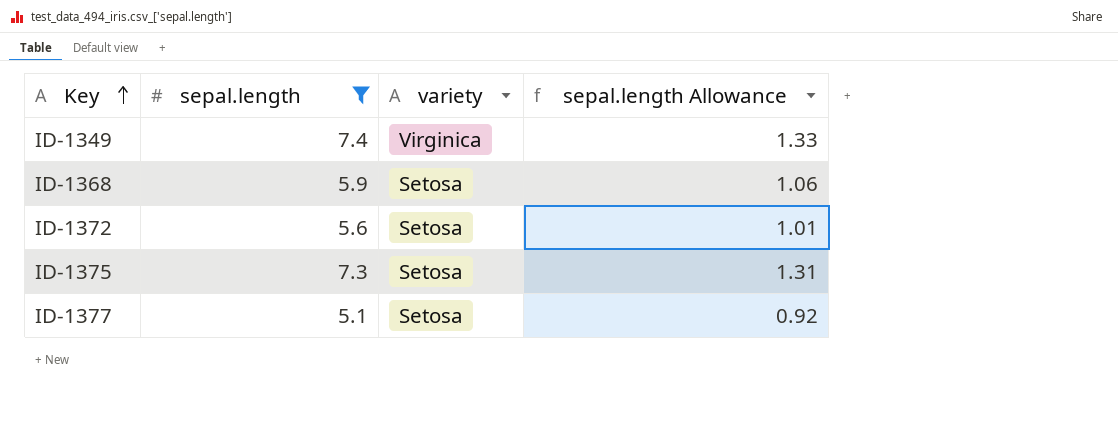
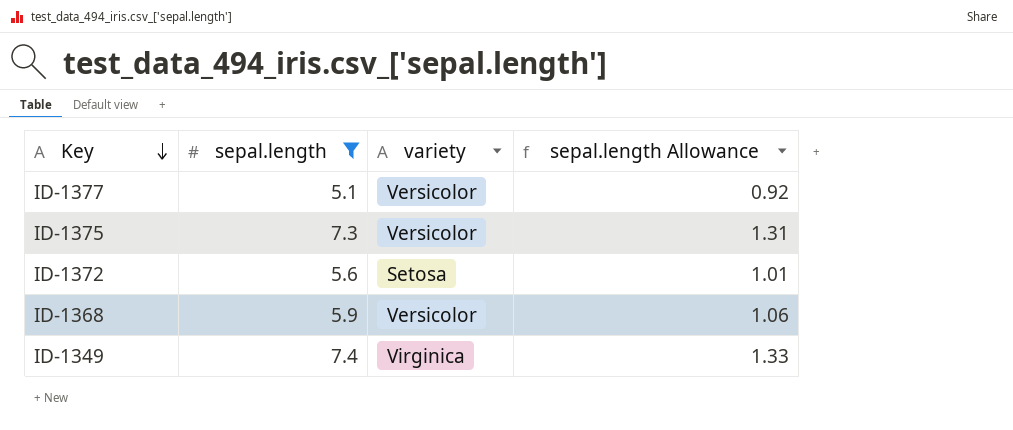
row order: Key ascending -> Key descending
ID-1377 | variety: Setosa -> Versicolor
ID-1375 | variety: Setosa -> Versicolor
ID-1368 | variety: Setosa -> Versicolor

